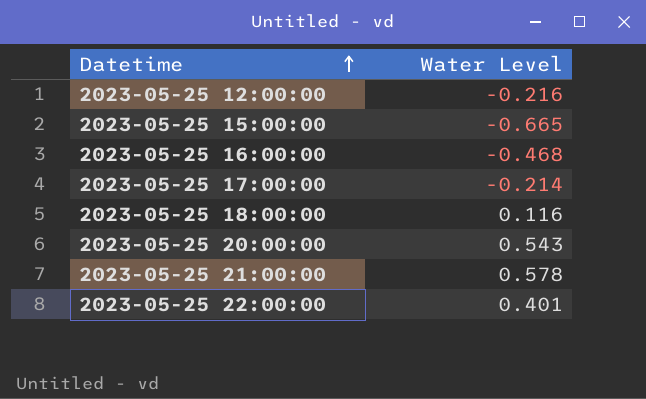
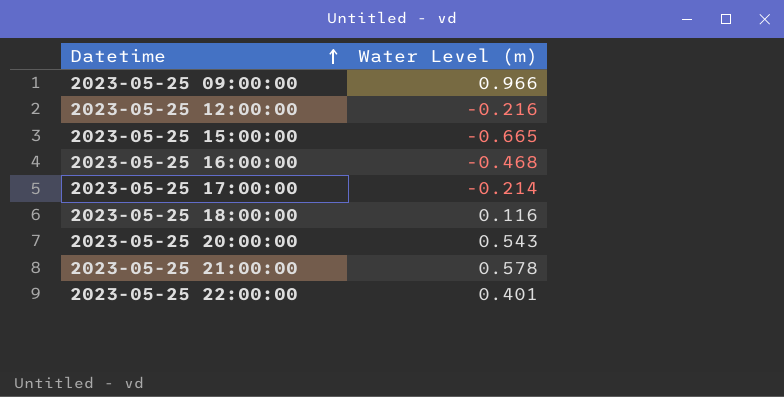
column name: Water Level -> Water Level (m)
row 2023-05-25 09:00:00: none -> 0.966

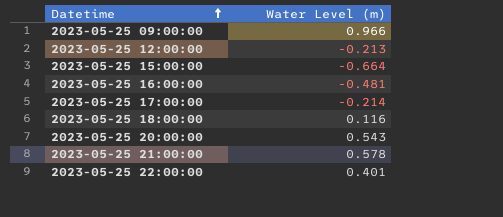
2023-05-25 12:00:00 | Water Level (m): -0.216 -> -0.213
2023-05-25 15:00:00 | Water Level (m): -0.665 -> -0.664
2023-05-25 16:00:00 | Water Level (m): -0.468 -> -0.481

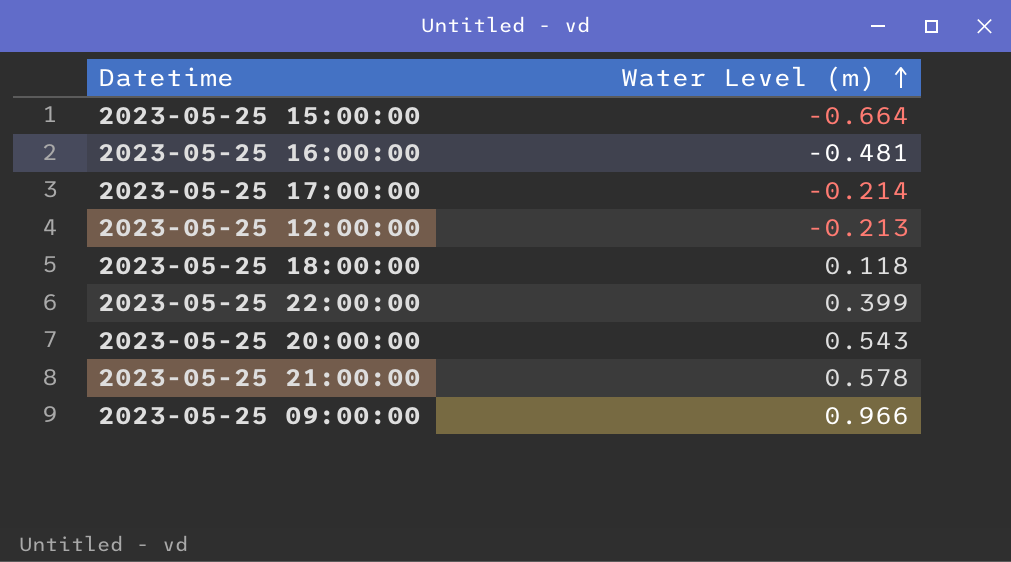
row order: Datetime ascending -> Water Level (m) ascending
2023-05-25 18:00:00 | Water Level (m): 0.116 -> 0.118
2023-05-25 22:00:00 | Water Level (m): 0.401 -> 0.399

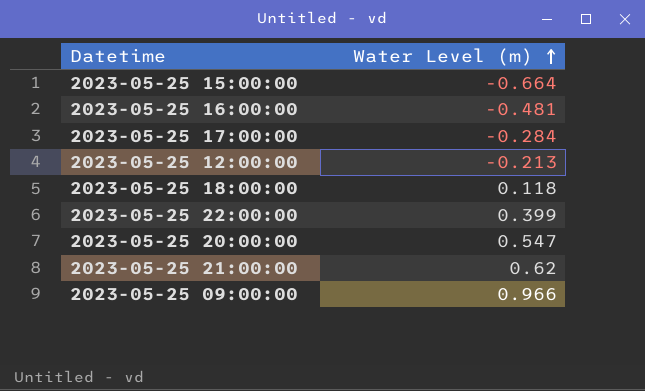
2023-05-25 17:00:00 | Water Level (m): -0.214 -> -0.284
2023-05-25 20:00:00 | Water Level (m): 0.543 -> 0.547
2023-05-25 21:00:00 | Water Level (m): 0.578 -> 0.62

